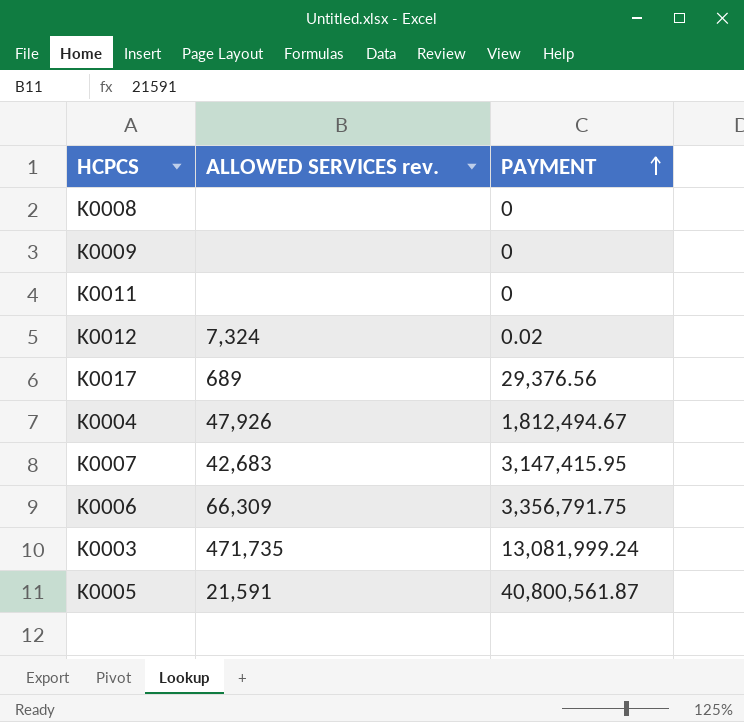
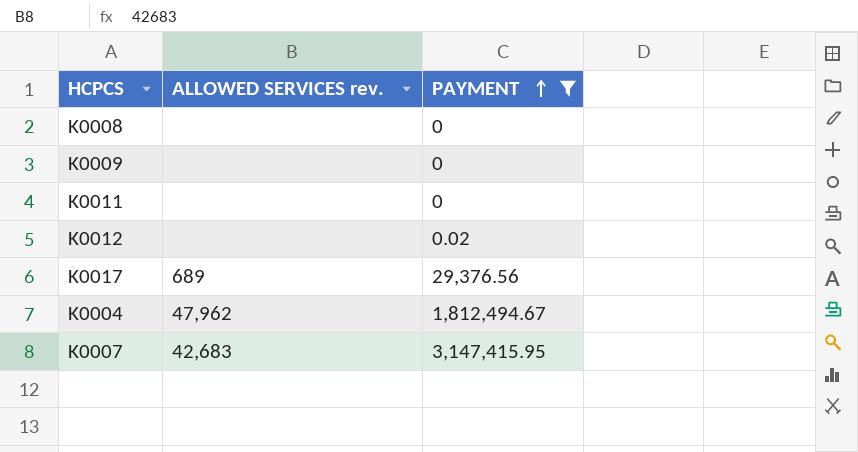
filter: none -> PAYMENT <= 3,147,415.95
K0012 | ALLOWED SERVICES rev.: 7,324 -> none
K0004 | ALLOWED SERVICES rev.: 47,926 -> 47,962

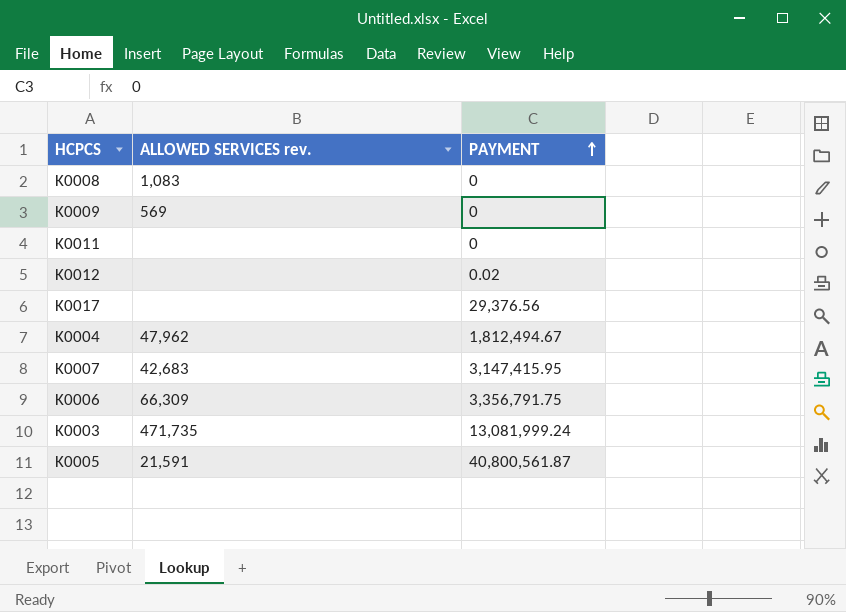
filter: PAYMENT <= 3,147,415.95 -> none
K0008 | ALLOWED SERVICES rev.: none -> 1,083
K0009 | ALLOWED SERVICES rev.: none -> 569
K0017 | ALLOWED SERVICES rev.: 689 -> none

